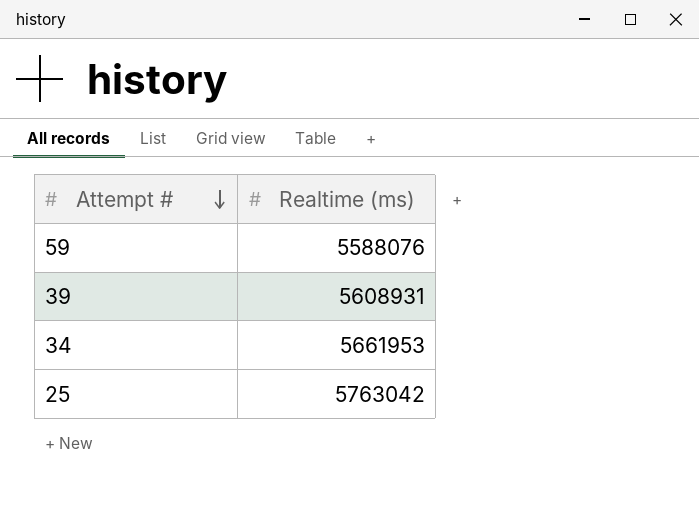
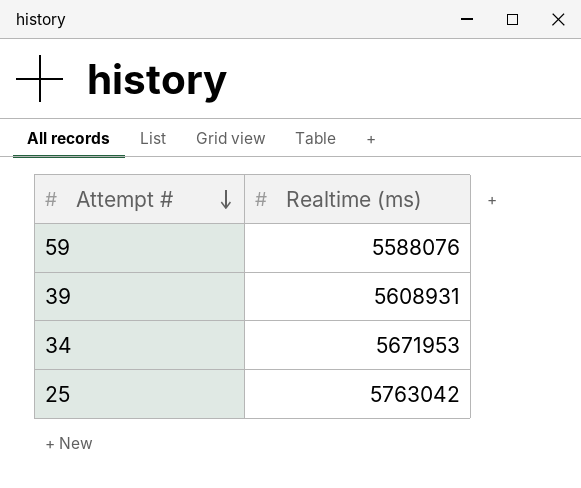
34 | Realtime (ms): 5661953 -> 5671953

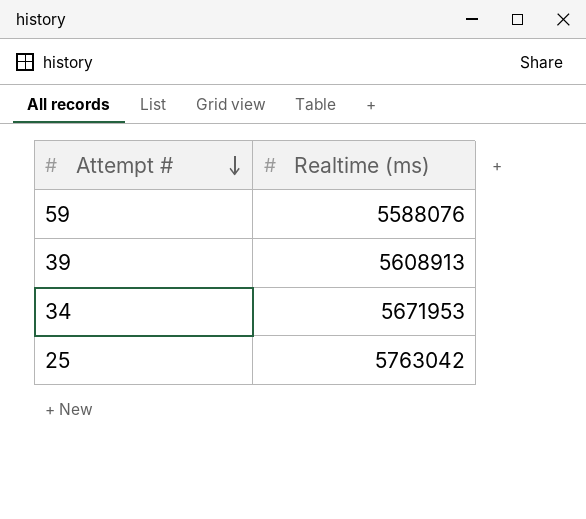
39 | Realtime (ms): 5608931 -> 5608913

